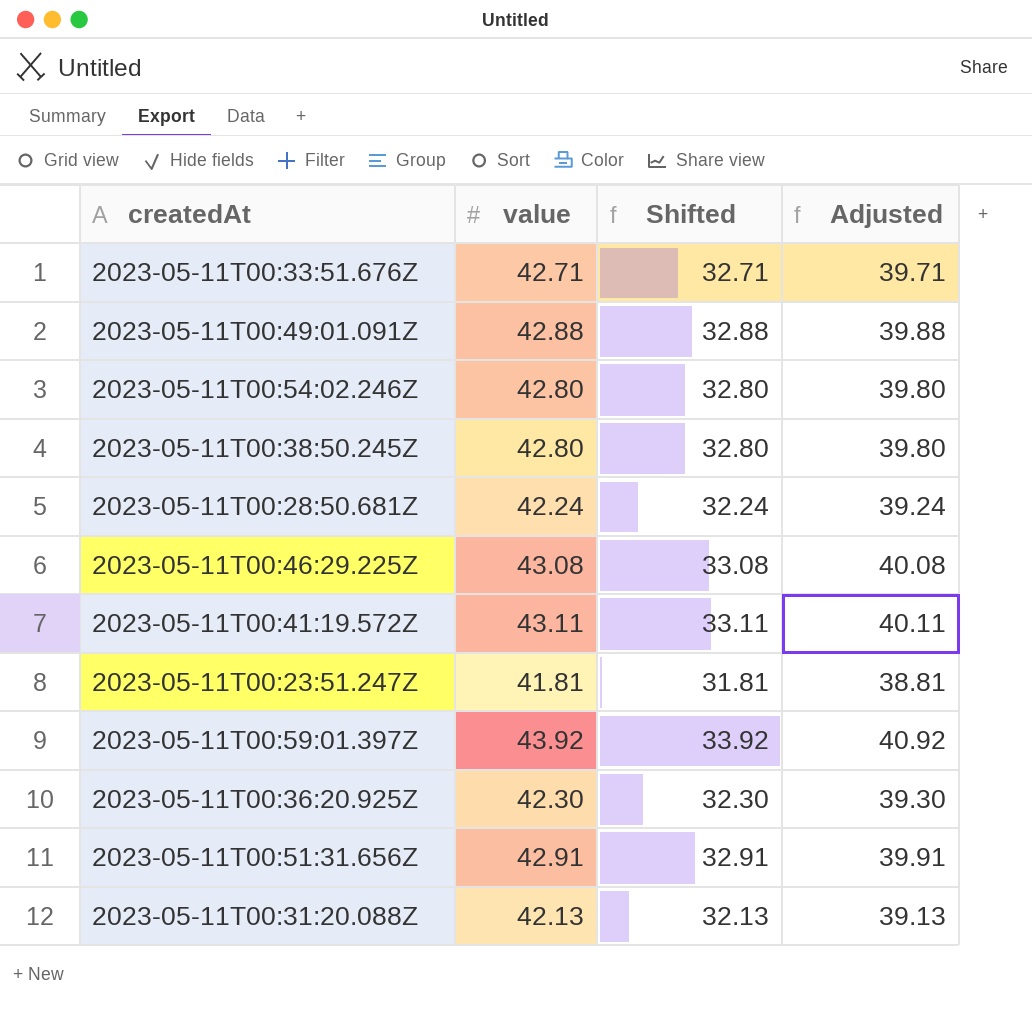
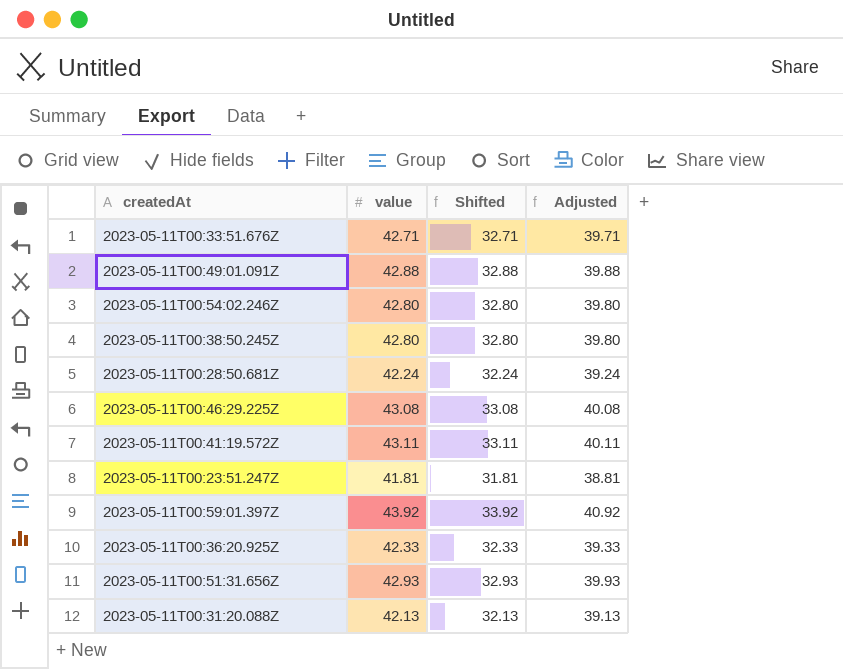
2023-05-11T00:36:20.925Z | value: 42.30 -> 42.33
2023-05-11T00:36:20.925Z | Shifted: 32.30 -> 32.33
2023-05-11T00:36:20.925Z | Adjusted: 39.30 -> 39.33
2023-05-11T00:51:31.656Z | value: 42.91 -> 42.93
2023-05-11T00:51:31.656Z | Shifted: 32.91 -> 32.93
2023-05-11T00:51:31.656Z | Adjusted: 39.91 -> 39.93

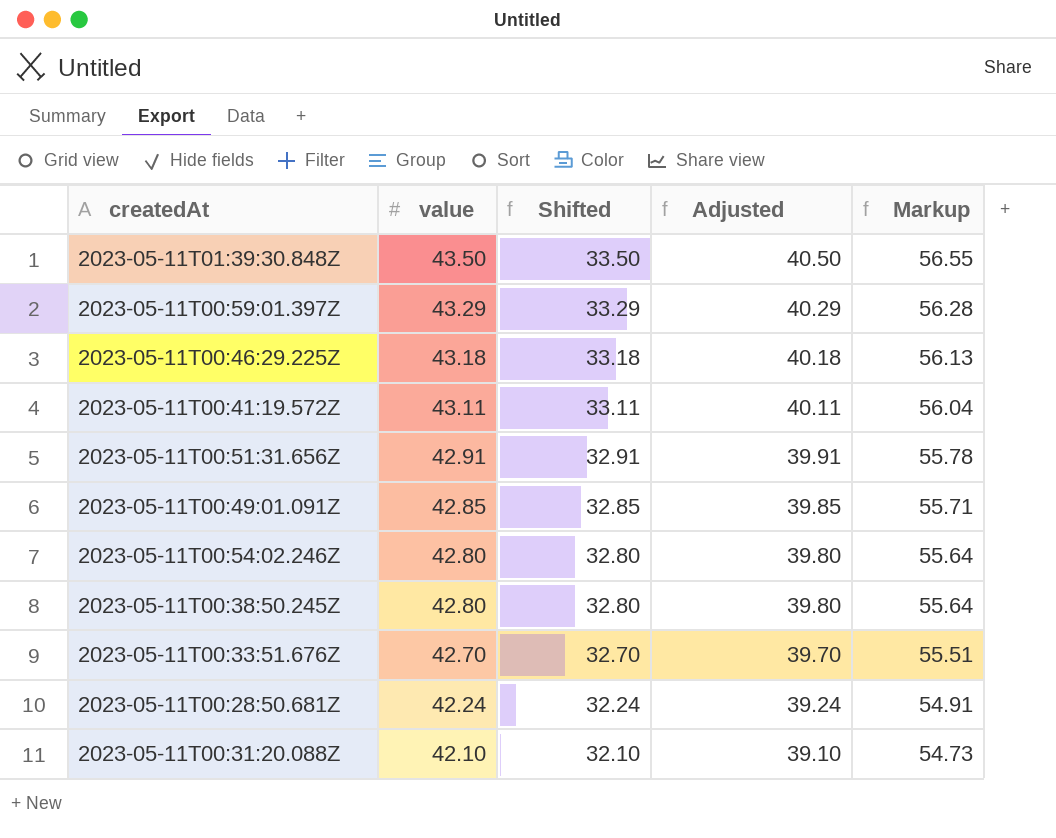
row order: none -> value descending
column Markup | formula: none -> [value] * 1.3
row 2023-05-11T00:23:51.247Z: 41.81 | 31.81 | 38.81 -> none
row 2023-05-11T00:36:20.925Z: 42.33 | 32.33 | 39.33 -> none
row 2023-05-11T01:39:30.848Z: none -> 43.50 | 33.50 | 40.50 | 56.55
2023-05-11T00:59:01.397Z | value: 43.92 -> 43.29
2023-05-11T00:59:01.397Z | Shifted: 33.92 -> 33.29
2023-05-11T00:59:01.397Z | Adjusted: 40.92 -> 40.29
2023-05-11T00:46:29.225Z | value: 43.08 -> 43.18
2023-05-11T00:46:29.225Z | Shifted: 33.08 -> 33.18
2023-05-11T00:46:29.225Z | Adjusted: 40.08 -> 40.18
2023-05-11T00:51:31.656Z | value: 42.93 -> 42.91
2023-05-11T00:51:31.656Z | Shifted: 32.93 -> 32.91
2023-05-11T00:51:31.656Z | Adjusted: 39.93 -> 39.91
2023-05-11T00:49:01.091Z | value: 42.88 -> 42.85
2023-05-11T00:49:01.091Z | Shifted: 32.88 -> 32.85
2023-05-11T00:49:01.091Z | Adjusted: 39.88 -> 39.85
2023-05-11T00:33:51.676Z | value: 42.71 -> 42.70
2023-05-11T00:33:51.676Z | Shifted: 32.71 -> 32.70
2023-05-11T00:33:51.676Z | Adjusted: 39.71 -> 39.70
2023-05-11T00:31:20.088Z | value: 42.13 -> 42.10
2023-05-11T00:31:20.088Z | Shifted: 32.13 -> 32.10
2023-05-11T00:31:20.088Z | Adjusted: 39.13 -> 39.10

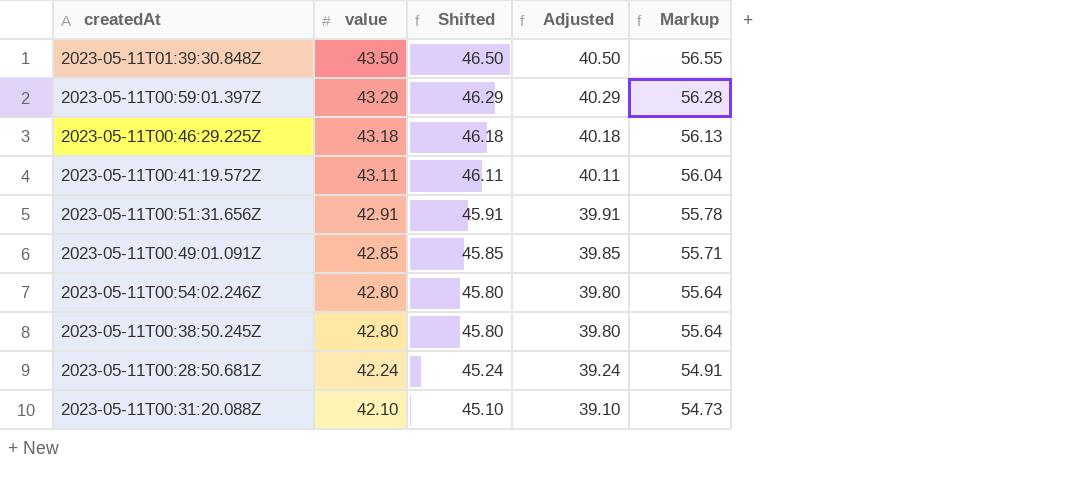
column Shifted | formula: [value] - 10 -> [value] + 3
row 2023-05-11T00:33:51.676Z: 42.70 | 32.70 | 39.70 | 55.51 -> none

